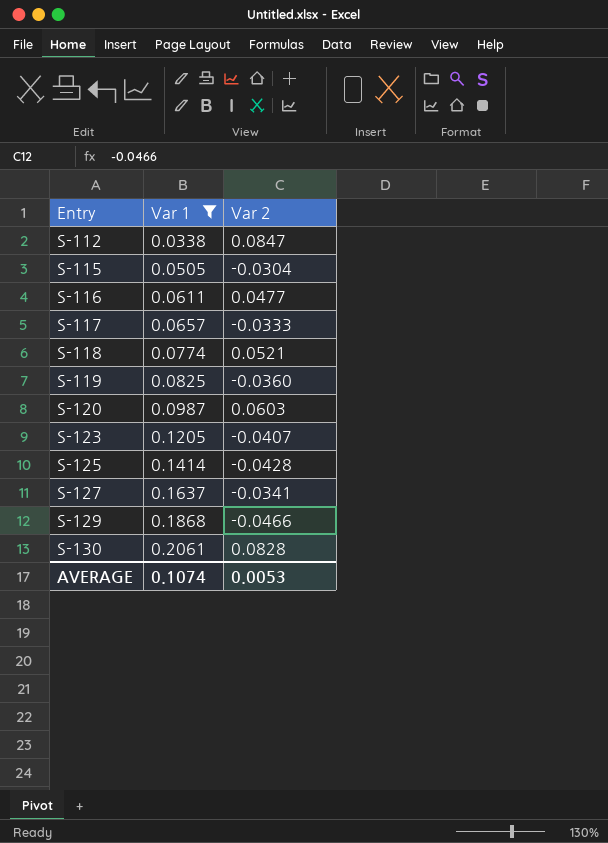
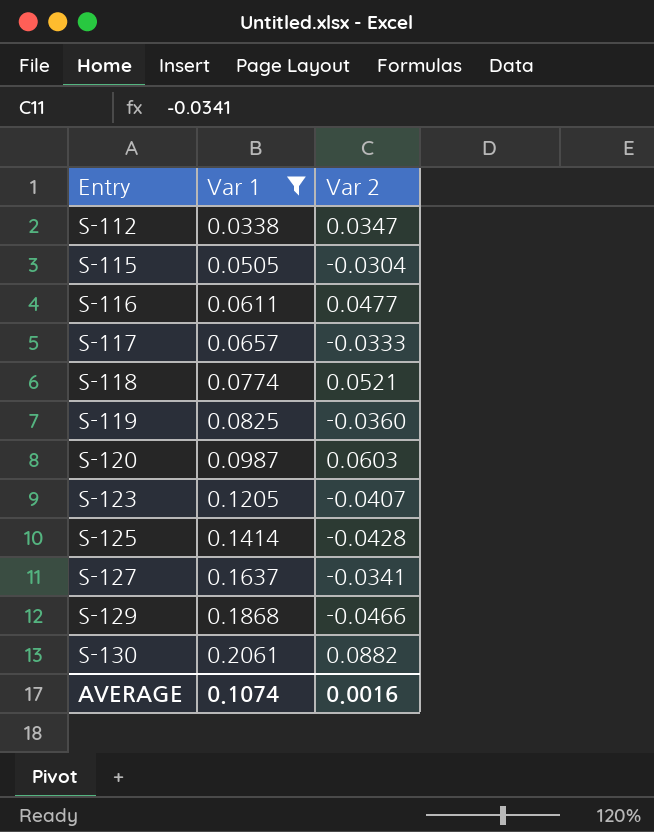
S-112 | Var 2: 0.0847 -> 0.0347
S-130 | Var 2: 0.0828 -> 0.0882
AVERAGE | Var 2: 0.0053 -> 0.0016

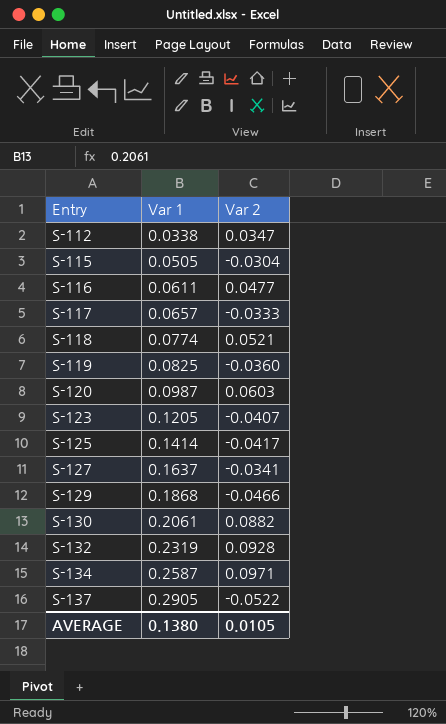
filter: Var 1 <= 0.2061 -> none
S-125 | Var 2: -0.0428 -> -0.0417
AVERAGE | Var 1: 0.1074 -> 0.1380
AVERAGE | Var 2: 0.0016 -> 0.0105

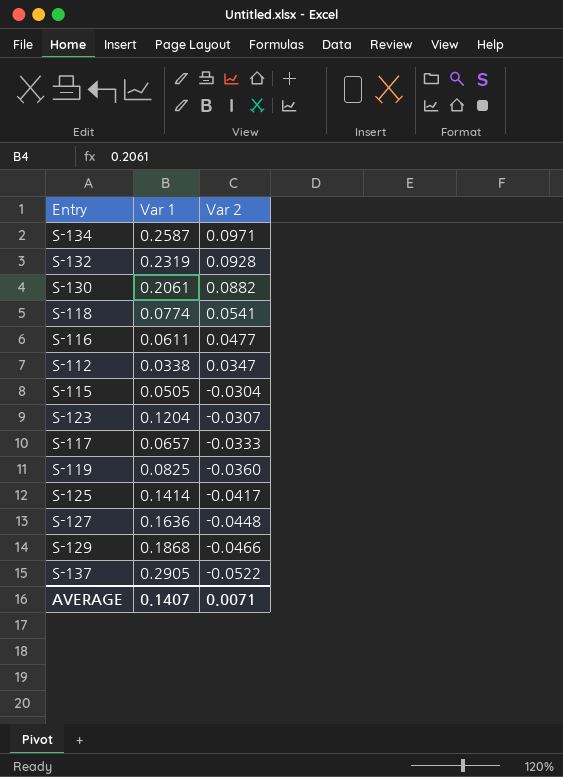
row order: Entry ascending -> Var 2 descending
row S-120: 0.0987 | 0.0603 -> none
S-118 | Var 2: 0.0521 -> 0.0541
S-123 | Var 1: 0.1205 -> 0.1204
S-123 | Var 2: -0.0407 -> -0.0307
S-127 | Var 1: 0.1637 -> 0.1636
S-127 | Var 2: -0.0341 -> -0.0448
AVERAGE | Var 1: 0.1380 -> 0.1407
AVERAGE | Var 2: 0.0105 -> 0.0071

